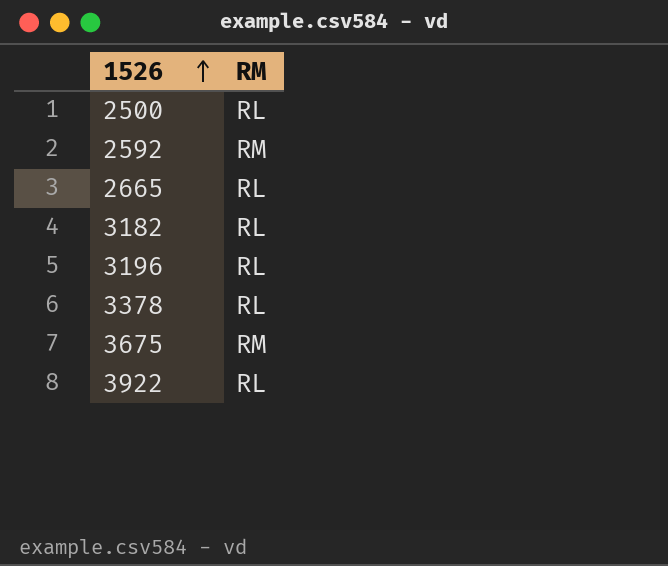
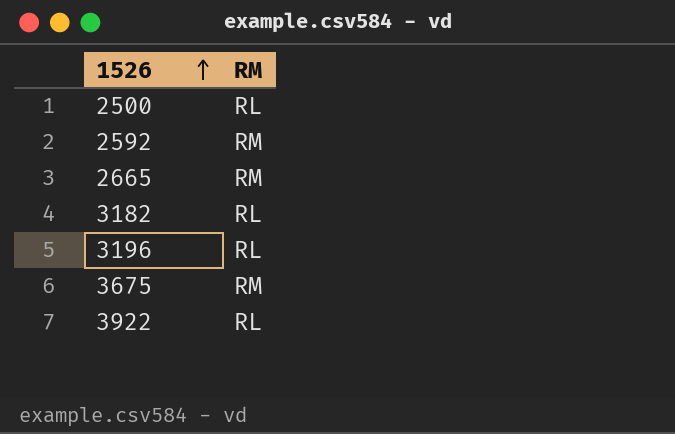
row 3378: RL -> none
2665 | RM: RL -> RM

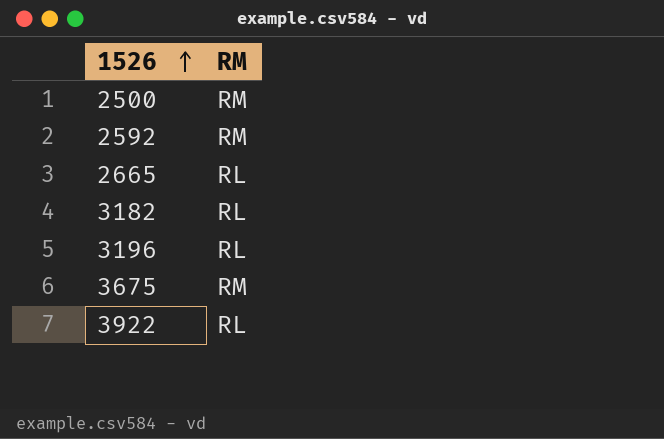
2500 | RM: RL -> RM
2665 | RM: RM -> RL

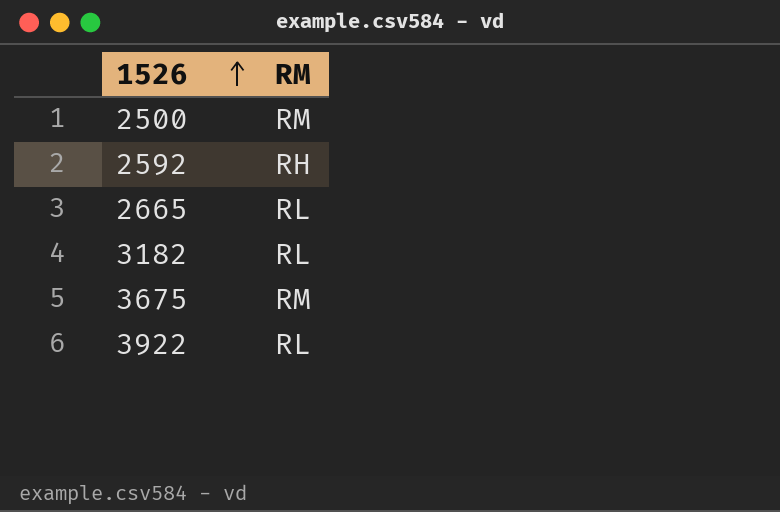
row 3196: RL -> none
2592 | RM: RM -> RH

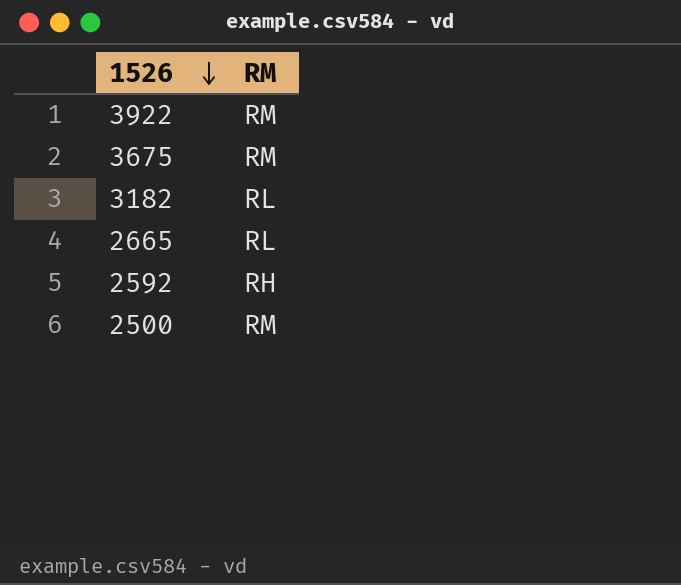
row order: 1526 ascending -> 1526 descending
3922 | RM: RL -> RM

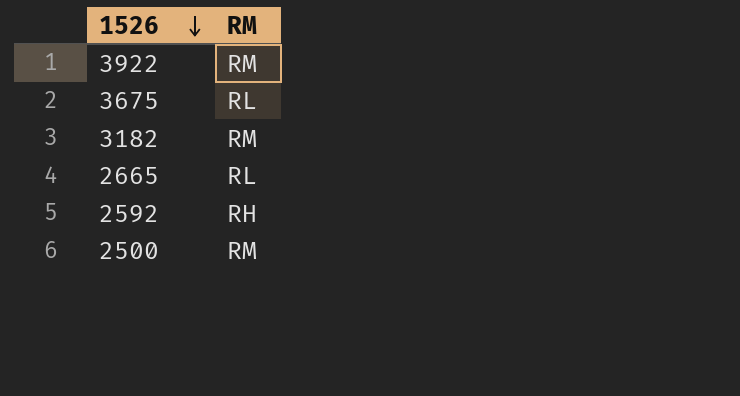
3675 | RM: RM -> RL
3182 | RM: RL -> RM

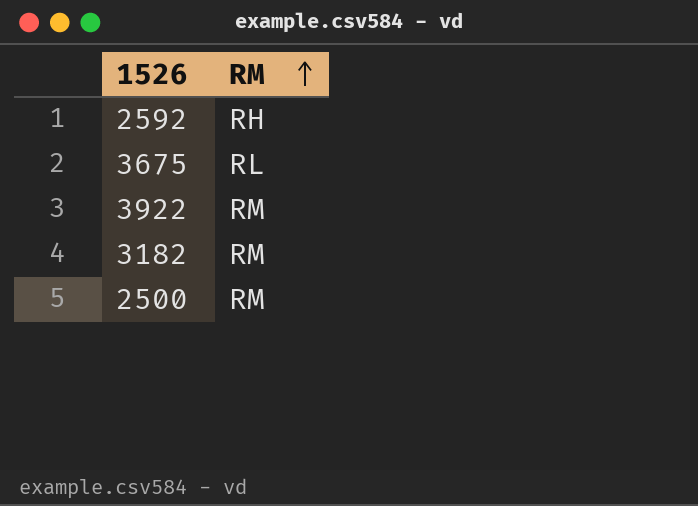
row order: 1526 descending -> RM ascending
row 2665: RL -> none

